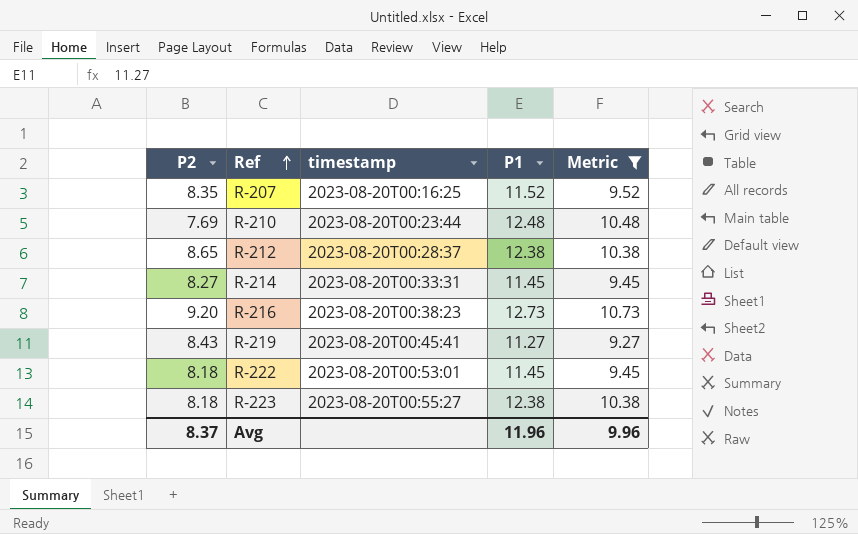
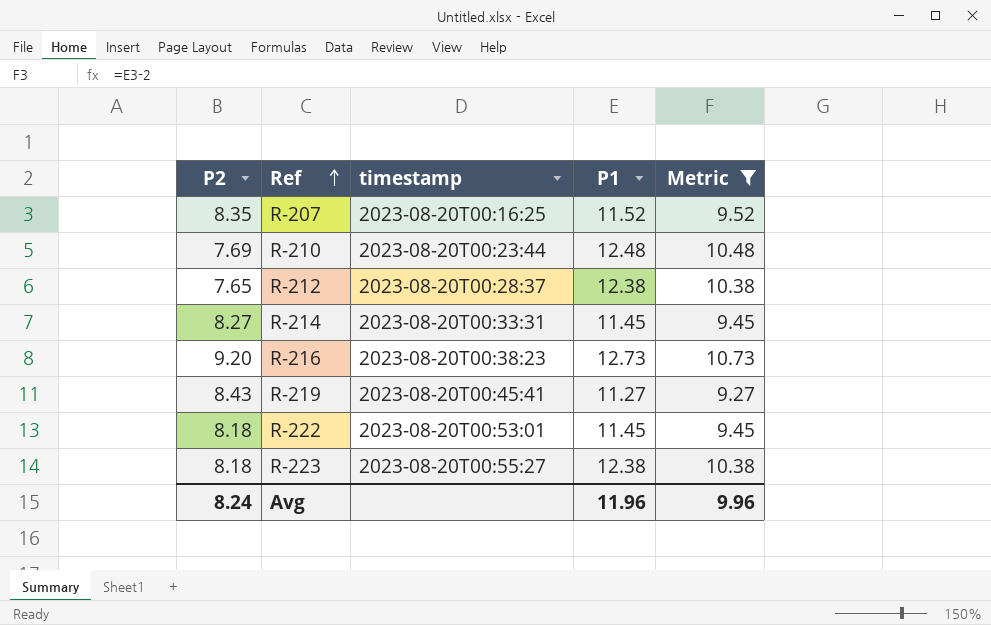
R-212 | P2: 8.65 -> 7.65
Avg | P2: 8.37 -> 8.24

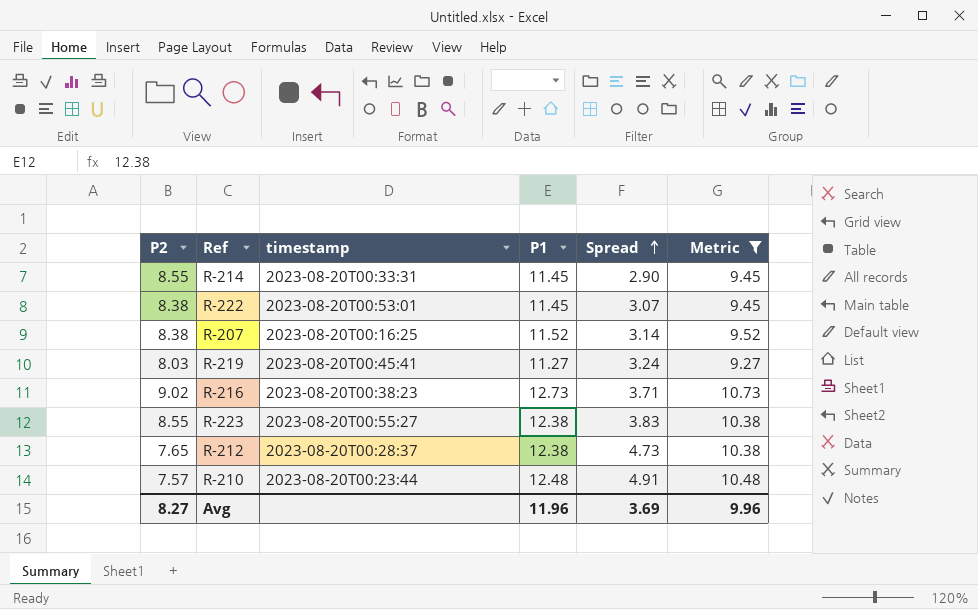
row order: Ref ascending -> Spread ascending
column Spread | formula: none -> [P1] - [P2]
R-214 | P2: 8.27 -> 8.55
R-222 | P2: 8.18 -> 8.38
R-207 | P2: 8.35 -> 8.38
R-219 | P2: 8.43 -> 8.03
R-216 | P2: 9.20 -> 9.02
R-223 | P2: 8.18 -> 8.55
R-210 | P2: 7.69 -> 7.57
Avg | P2: 8.24 -> 8.27

